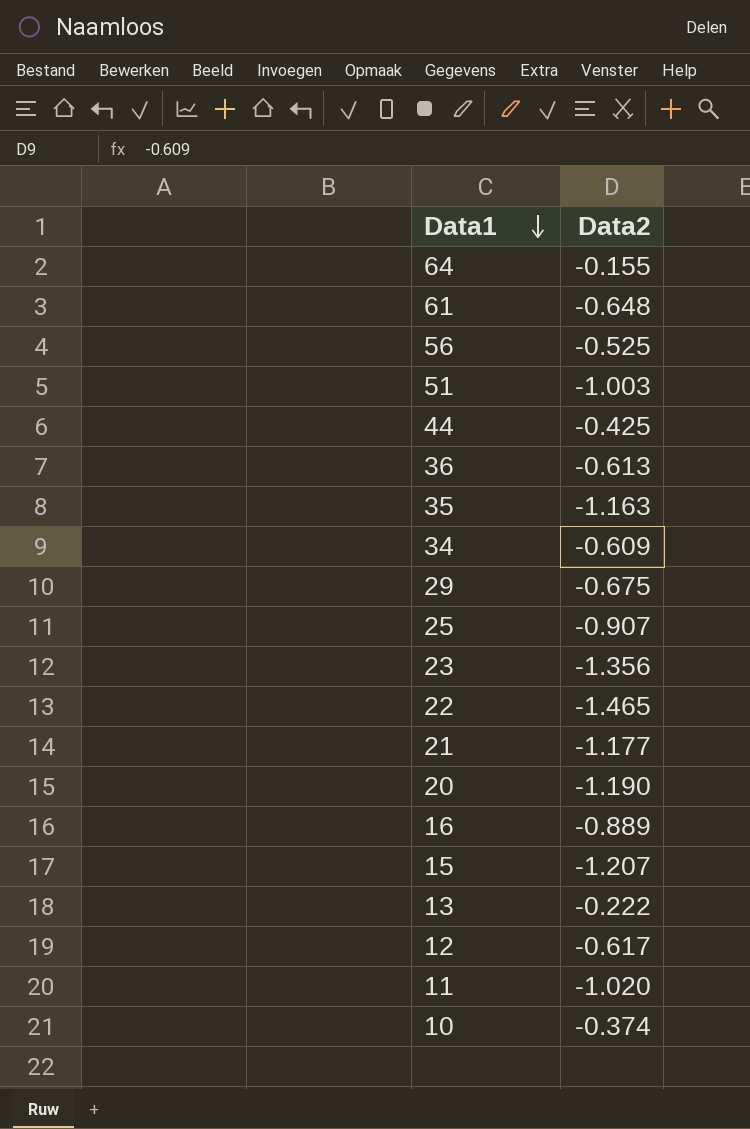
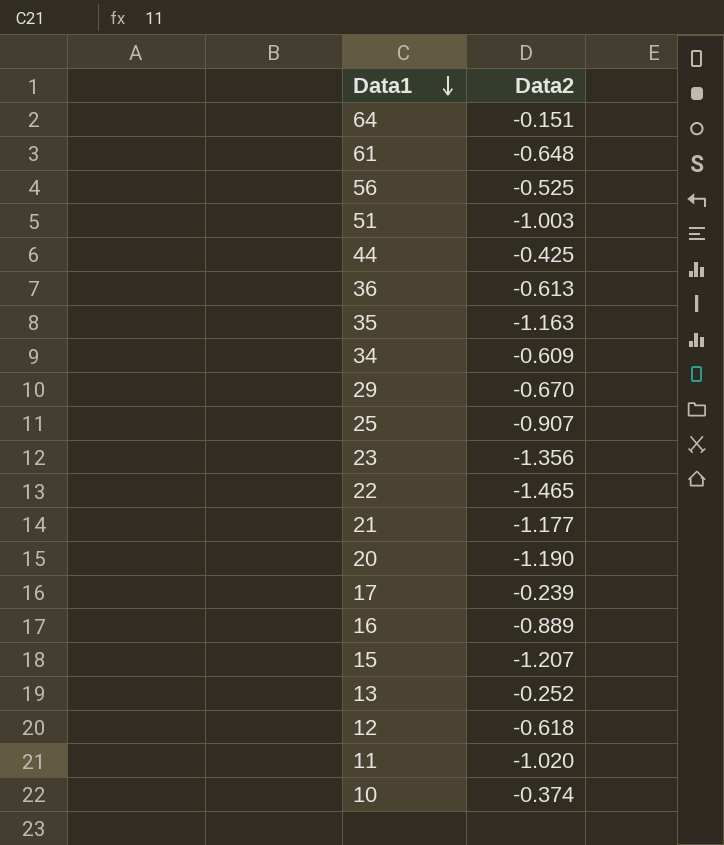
64 | Data2: -0.155 -> -0.151
29 | Data2: -0.675 -> -0.670
row 17: none -> -0.239
13 | Data2: -0.222 -> -0.252
12 | Data2: -0.617 -> -0.618

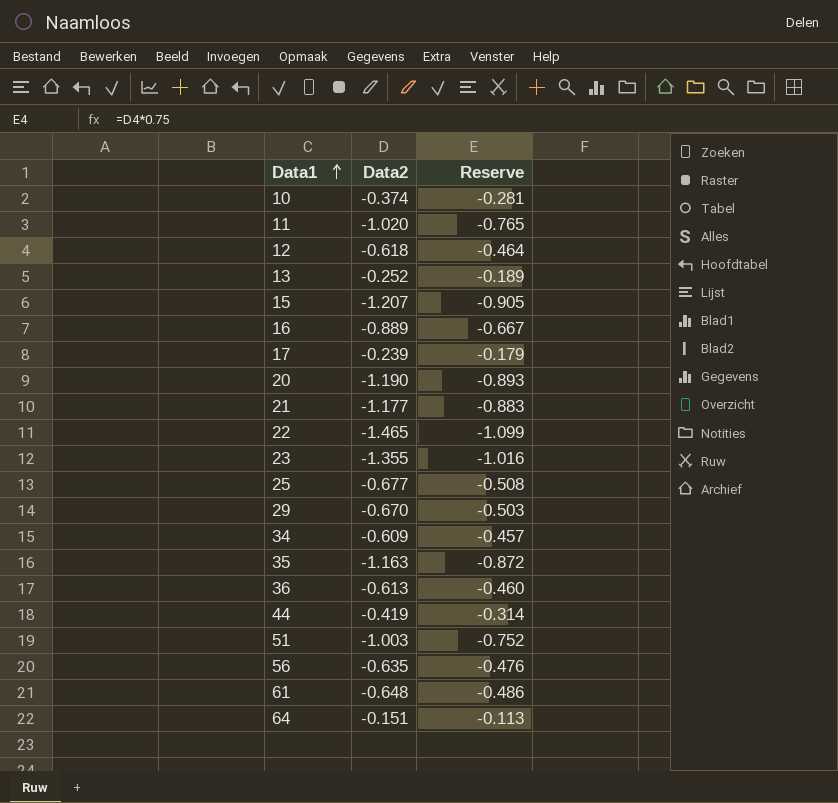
row order: Data1 descending -> Data1 ascending
column Reserve | formula: none -> [Data2] * 0.75
23 | Data2: -1.356 -> -1.355
25 | Data2: -0.907 -> -0.677
44 | Data2: -0.425 -> -0.419
56 | Data2: -0.525 -> -0.635

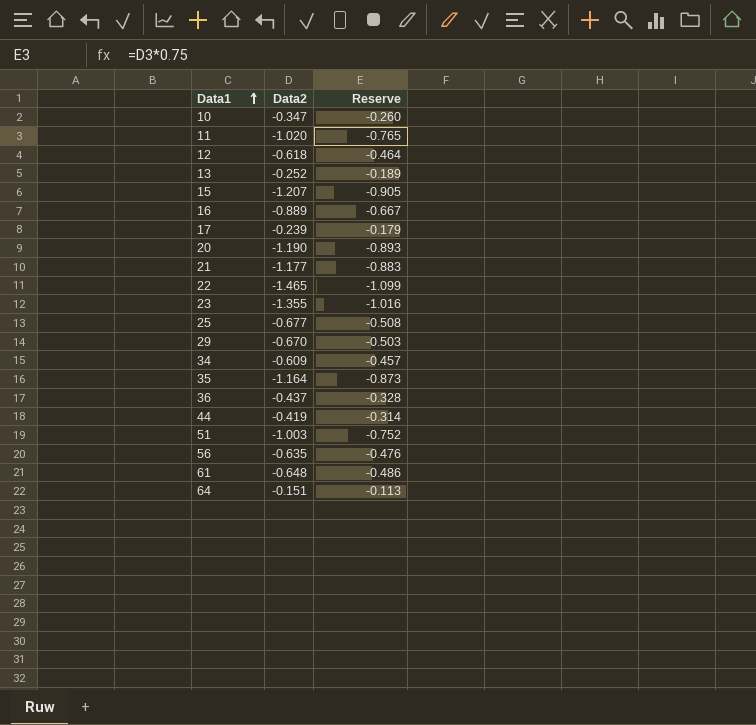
10 | Data2: -0.374 -> -0.347
10 | Reserve: -0.281 -> -0.260
35 | Data2: -1.163 -> -1.164
35 | Reserve: -0.872 -> -0.873
36 | Data2: -0.613 -> -0.437
36 | Reserve: -0.460 -> -0.328

